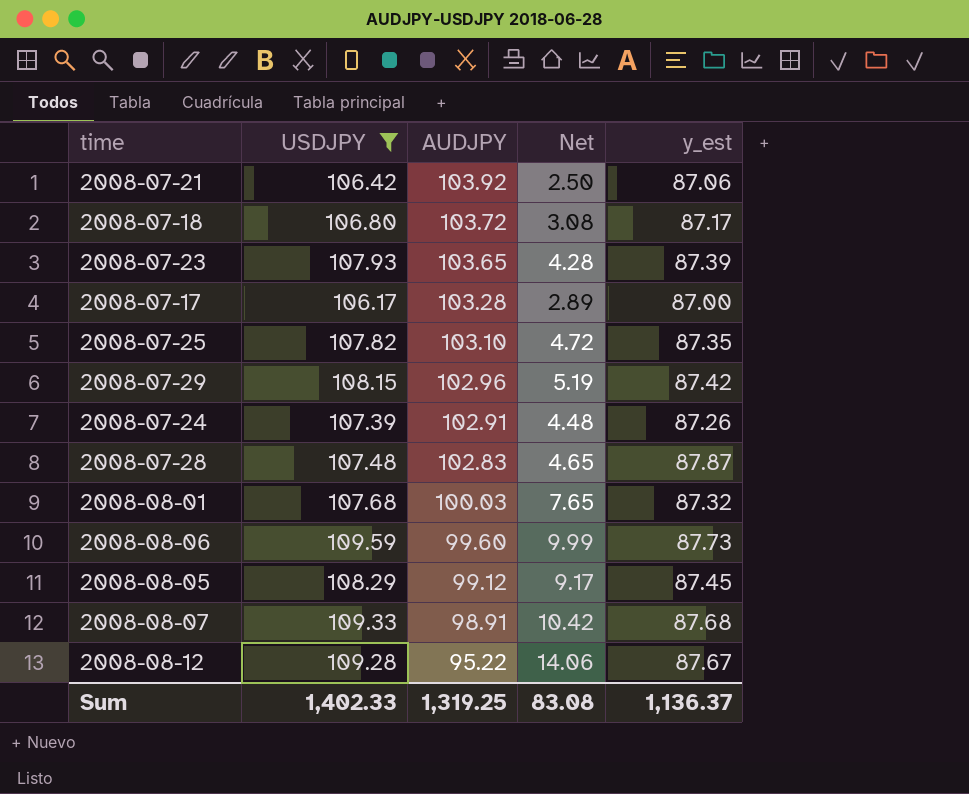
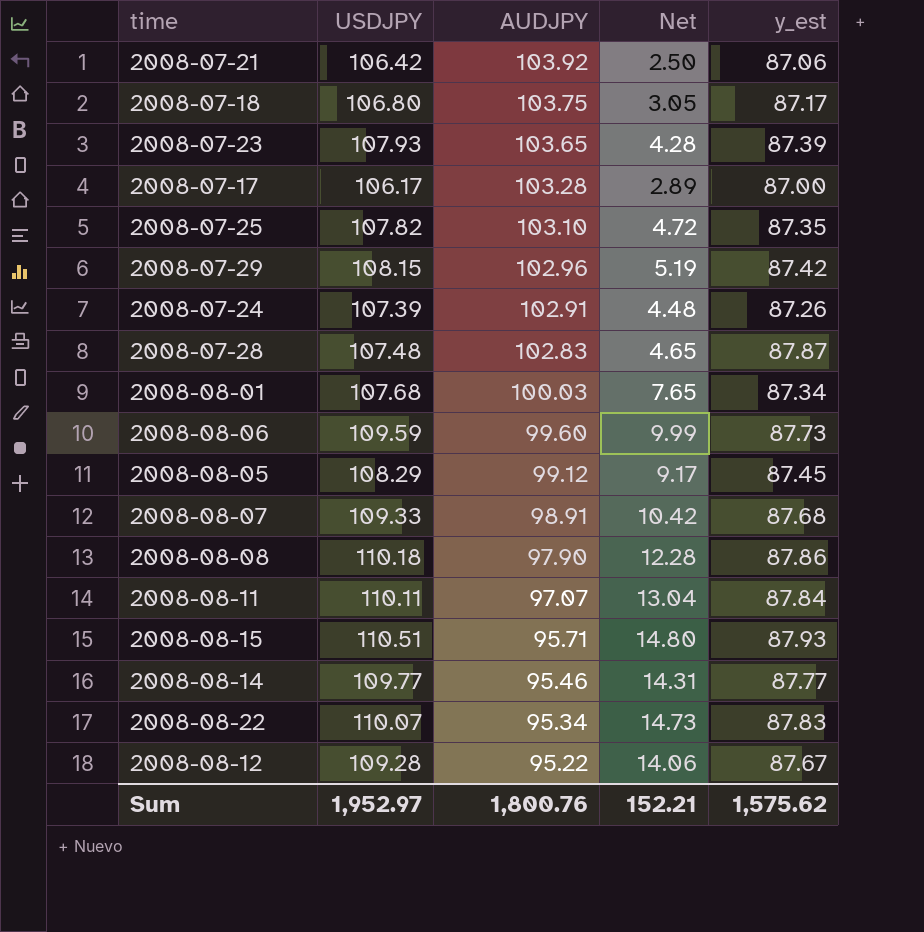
filter: USDJPY <= 109.59 -> none
2008-07-18 | AUDJPY: 103.72 -> 103.75
2008-07-18 | Net: 3.08 -> 3.05
2008-08-01 | y_est: 87.32 -> 87.34
Sum | USDJPY: 1,402.33 -> 1,952.97
Sum | AUDJPY: 1,319.25 -> 1,800.76
Sum | Net: 83.08 -> 152.21
Sum | y_est: 1,136.37 -> 1,575.62

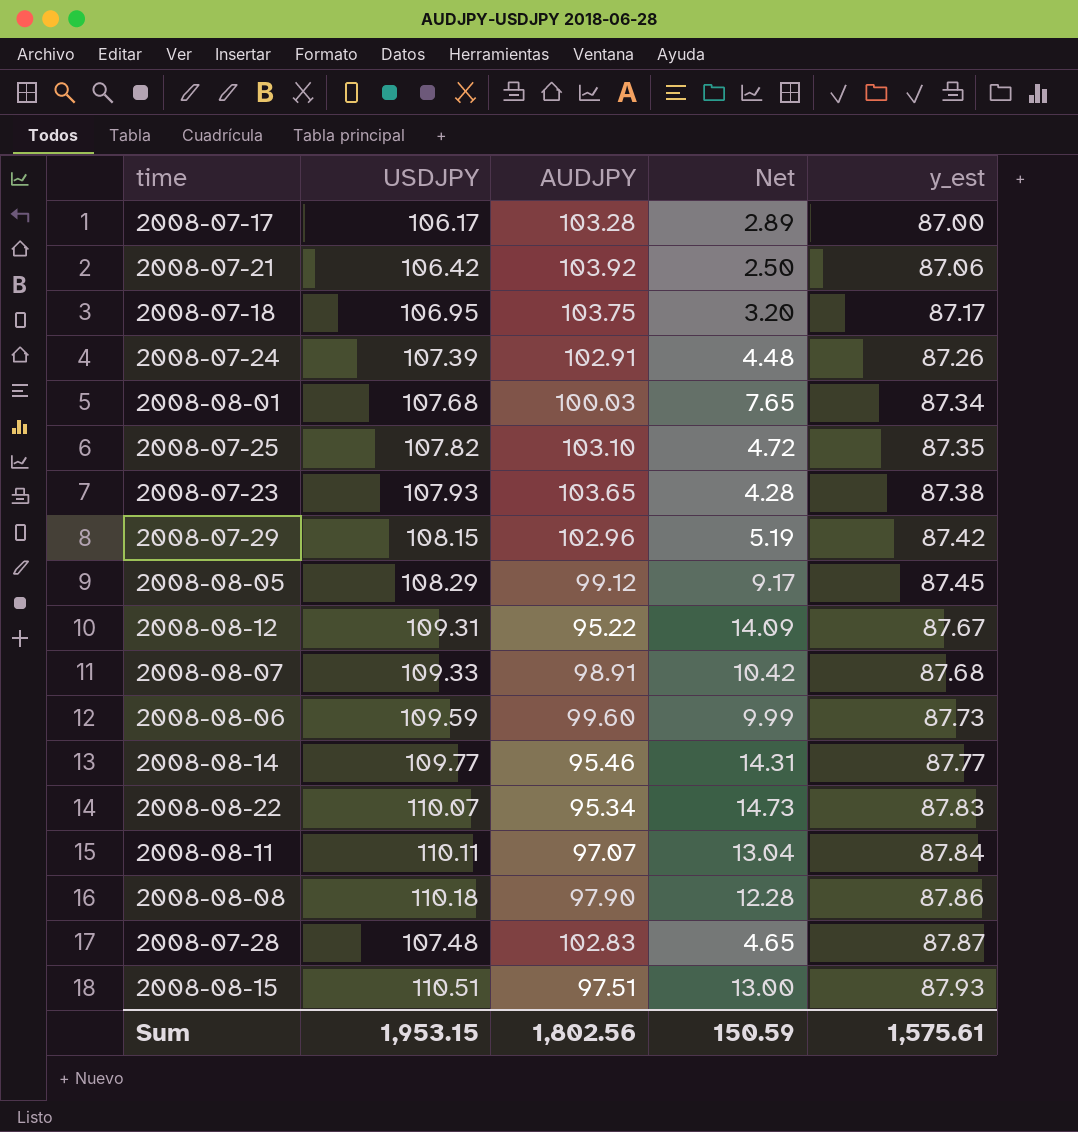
row order: AUDJPY descending -> y_est ascending
2008-07-18 | USDJPY: 106.80 -> 106.95
2008-07-18 | Net: 3.05 -> 3.20
2008-07-23 | y_est: 87.39 -> 87.38
2008-08-12 | USDJPY: 109.28 -> 109.31
2008-08-12 | Net: 14.06 -> 14.09
2008-08-15 | AUDJPY: 95.71 -> 97.51
2008-08-15 | Net: 14.80 -> 13.00
Sum | USDJPY: 1,952.97 -> 1,953.15
Sum | AUDJPY: 1,800.76 -> 1,802.56
Sum | Net: 152.21 -> 150.59
Sum | y_est: 1,575.62 -> 1,575.61

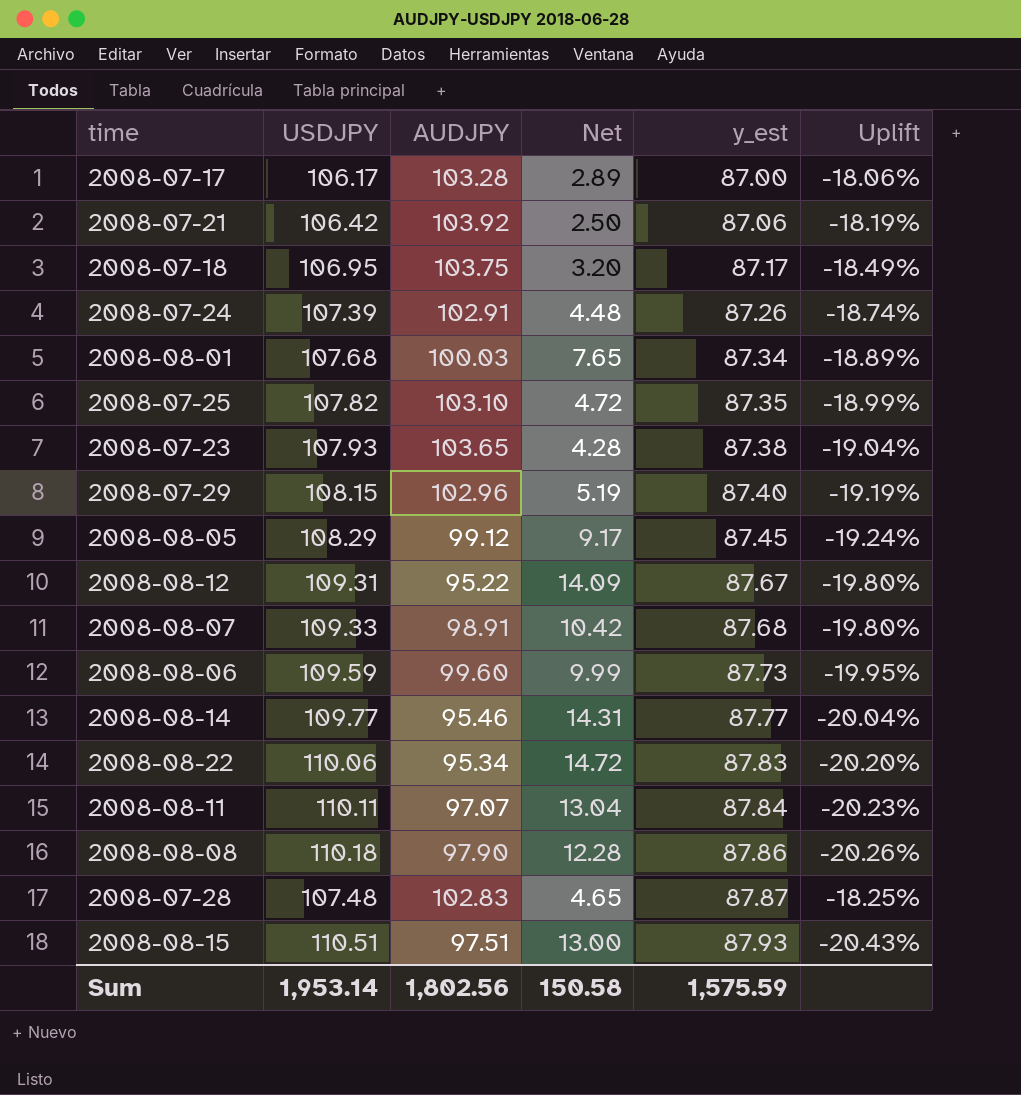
column Uplift | formula: none -> ([y_est] - [USDJPY]) / [USDJPY]
2008-07-29 | y_est: 87.42 -> 87.40
2008-08-22 | USDJPY: 110.07 -> 110.06
2008-08-22 | Net: 14.73 -> 14.72
Sum | USDJPY: 1,953.15 -> 1,953.14
Sum | Net: 150.59 -> 150.58
Sum | y_est: 1,575.61 -> 1,575.59

